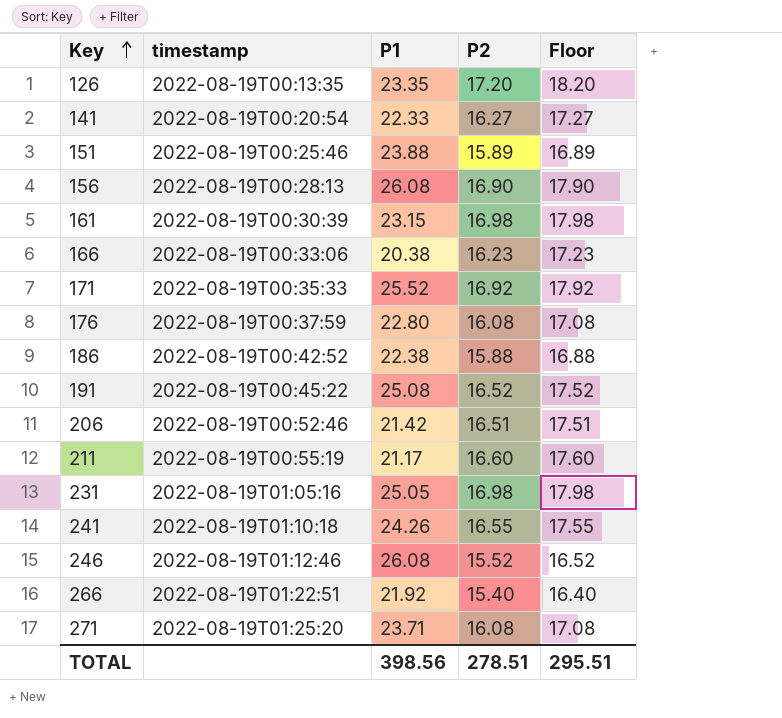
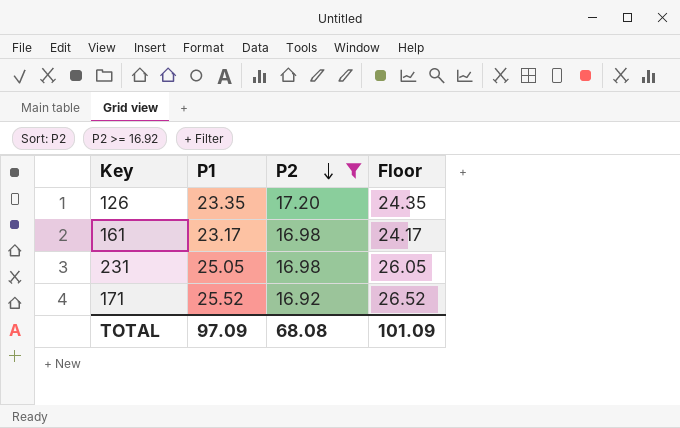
filter: none -> P2 >= 16.92
row order: Key ascending -> P2 descending
column timestamp | position: 2 -> none
column Floor | formula: [P2] + 1 -> [P1] + 1
161 | P1: 23.15 -> 23.17
TOTAL | P1: 398.56 -> 97.09
TOTAL | P2: 278.51 -> 68.08
TOTAL | Floor: 295.51 -> 101.09

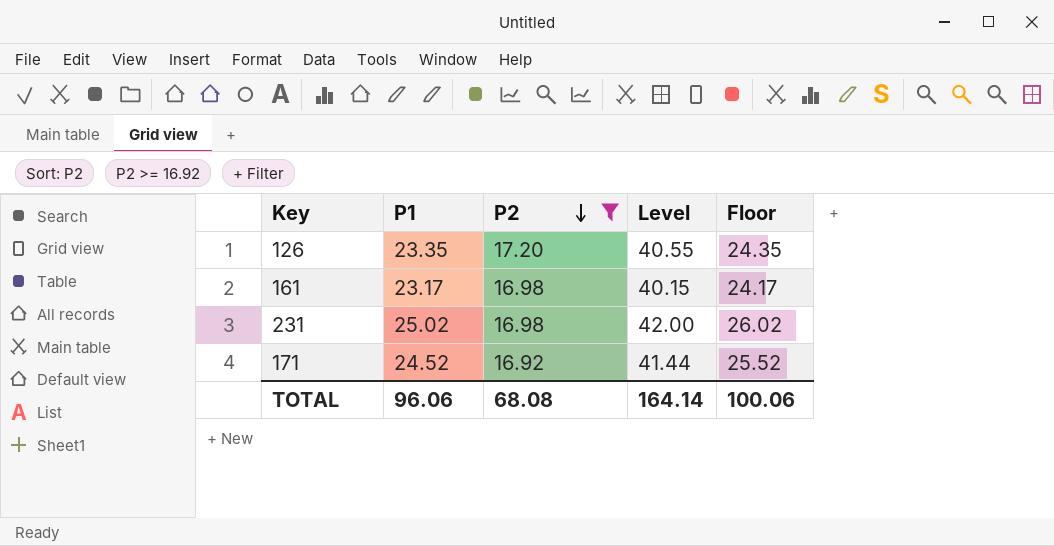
column Level | formula: none -> [P1] + [P2]
231 | P1: 25.05 -> 25.02
231 | Floor: 26.05 -> 26.02
171 | P1: 25.52 -> 24.52
171 | Floor: 26.52 -> 25.52
TOTAL | P1: 97.09 -> 96.06
TOTAL | Floor: 101.09 -> 100.06

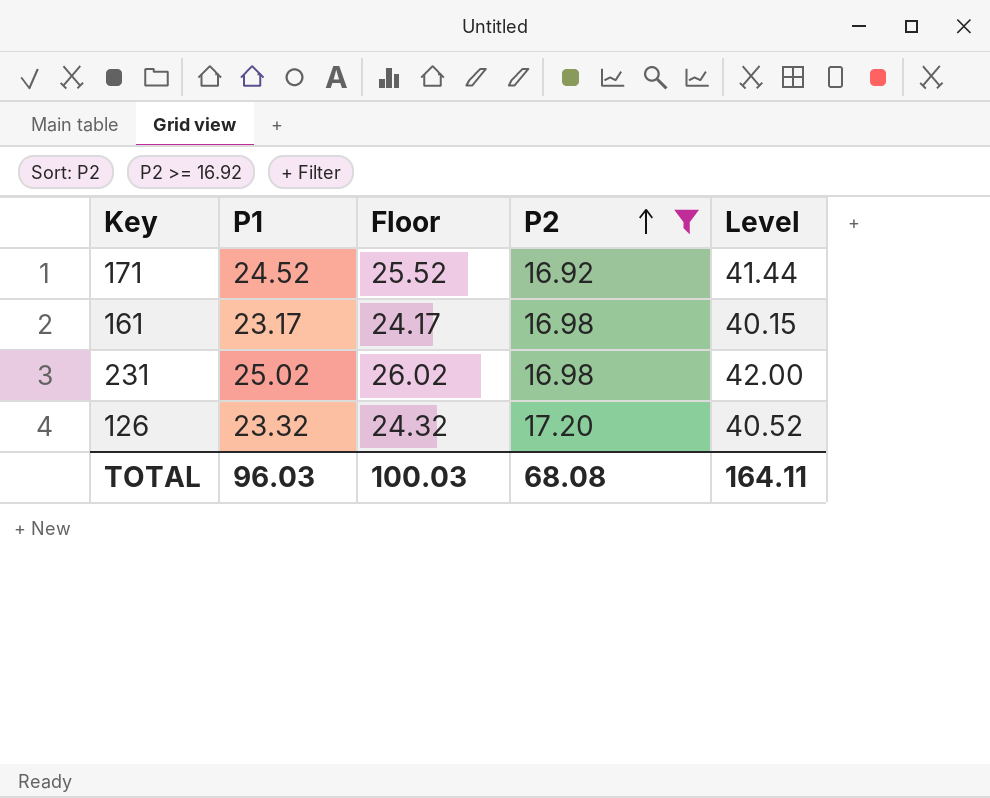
row order: P2 descending -> P2 ascending
column Floor | position: 5 -> 3
126 | P1: 23.35 -> 23.32
126 | Floor: 24.35 -> 24.32
126 | Level: 40.55 -> 40.52
TOTAL | P1: 96.06 -> 96.03
TOTAL | Floor: 100.06 -> 100.03
TOTAL | Level: 164.14 -> 164.11

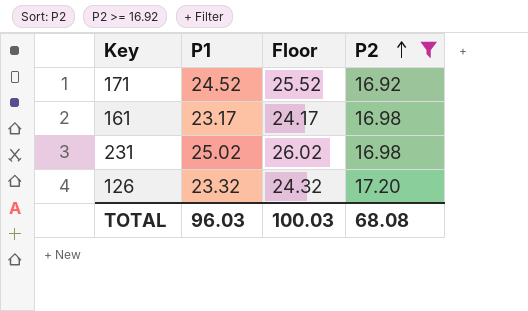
column Level | formula: [P1] + [P2] -> none

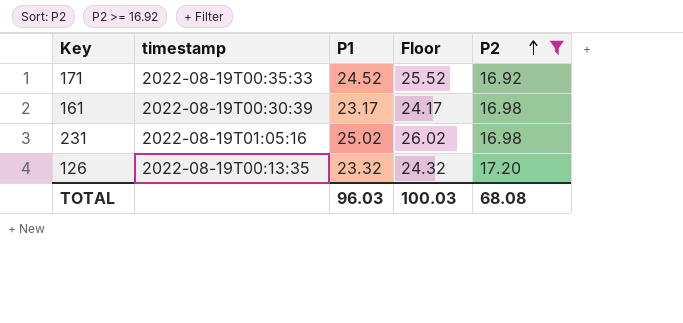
column timestamp | position: none -> 2

